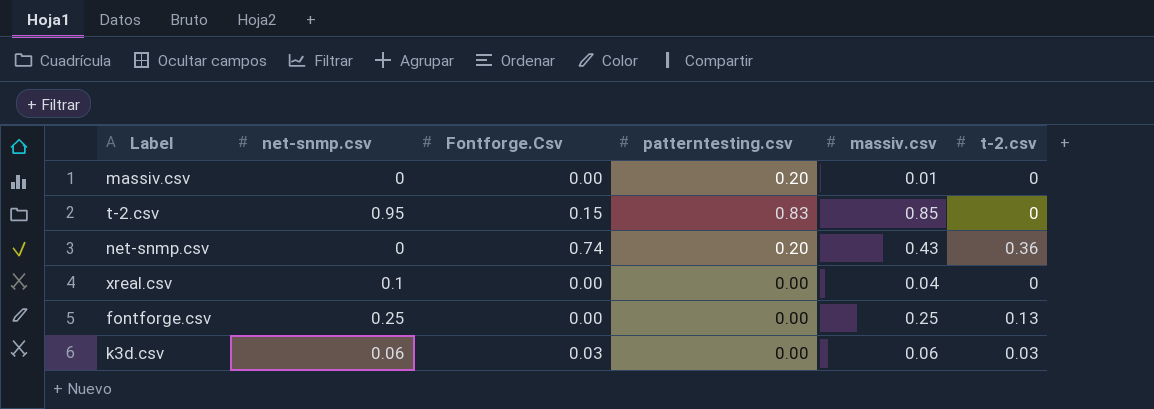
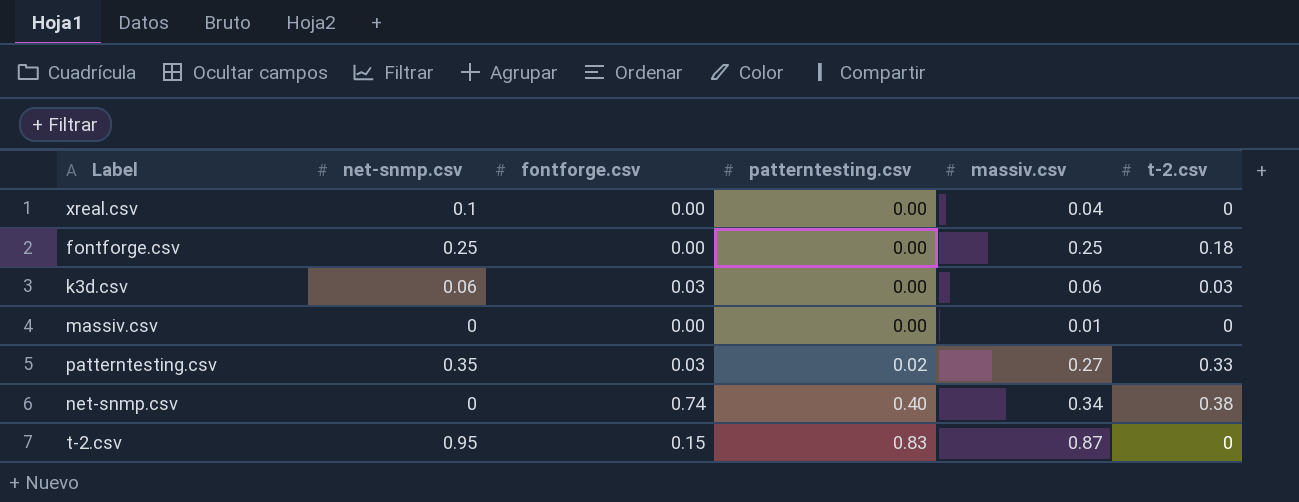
row order: none -> patterntesting.csv ascending
column name: Fontforge.Csv -> fontforge.csv
fontforge.csv | t-2.csv: 0.13 -> 0.18
massiv.csv | patterntesting.csv: 0.20 -> 0.00
row patterntesting.csv: none -> 0.35 | 0.03 | 0.02 | 0.27 | 0.33
net-snmp.csv | patterntesting.csv: 0.20 -> 0.40
net-snmp.csv | massiv.csv: 0.43 -> 0.34
net-snmp.csv | t-2.csv: 0.36 -> 0.38
t-2.csv | massiv.csv: 0.85 -> 0.87

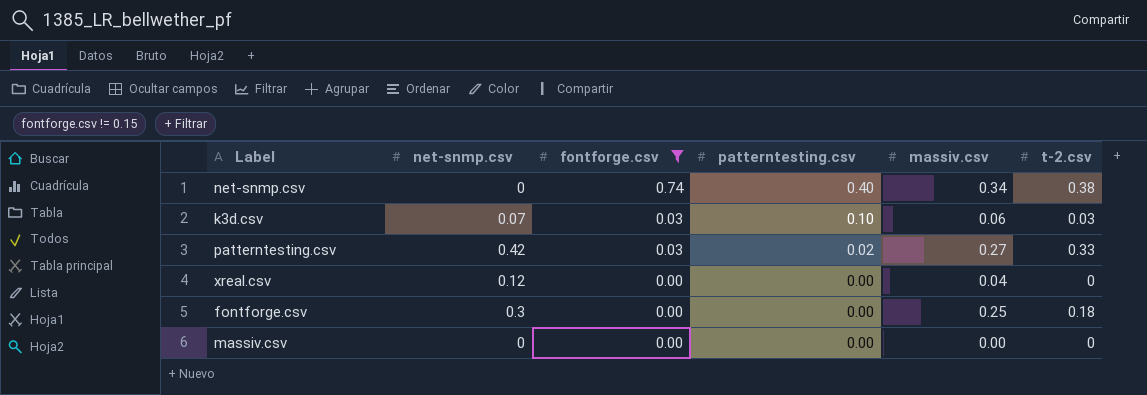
filter: none -> fontforge.csv != 0.15
row order: patterntesting.csv ascending -> fontforge.csv descending
k3d.csv | net-snmp.csv: 0.06 -> 0.07
k3d.csv | patterntesting.csv: 0.00 -> 0.10
patterntesting.csv | net-snmp.csv: 0.35 -> 0.42
xreal.csv | net-snmp.csv: 0.1 -> 0.12
fontforge.csv | net-snmp.csv: 0.25 -> 0.3
massiv.csv | massiv.csv: 0.01 -> 0.00

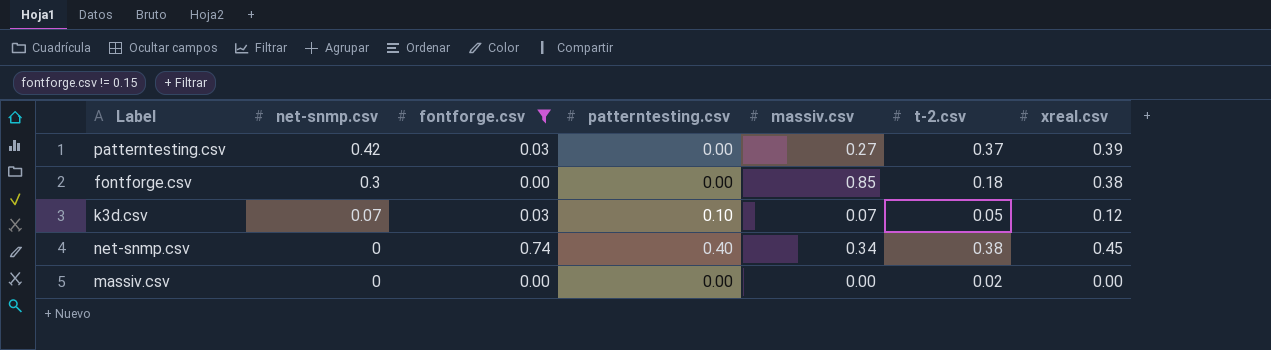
row order: fontforge.csv descending -> net-snmp.csv descending
column xreal.csv | position: none -> 7
row xreal.csv: 0.12 | 0.00 | 0.00 | 0.04 | 0 -> none
patterntesting.csv | patterntesting.csv: 0.02 -> 0.00
patterntesting.csv | t-2.csv: 0.33 -> 0.37
fontforge.csv | massiv.csv: 0.25 -> 0.85
k3d.csv | massiv.csv: 0.06 -> 0.07
k3d.csv | t-2.csv: 0.03 -> 0.05
massiv.csv | t-2.csv: 0 -> 0.02

